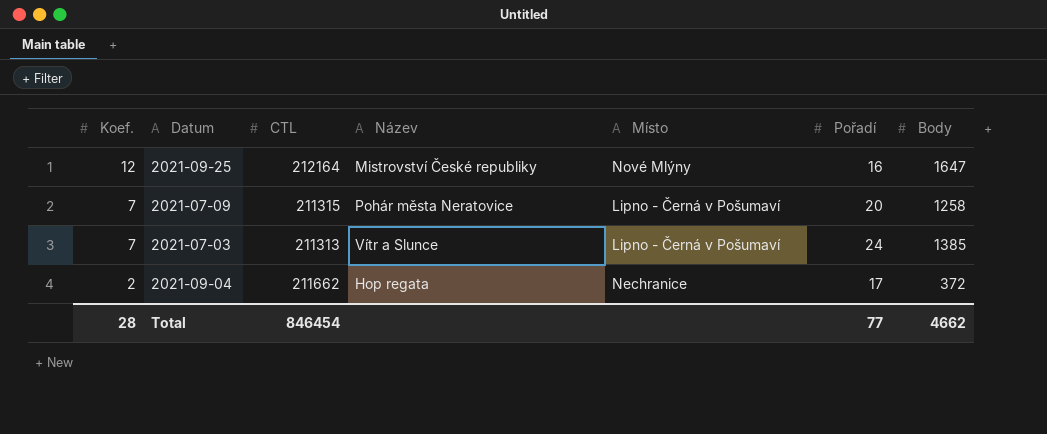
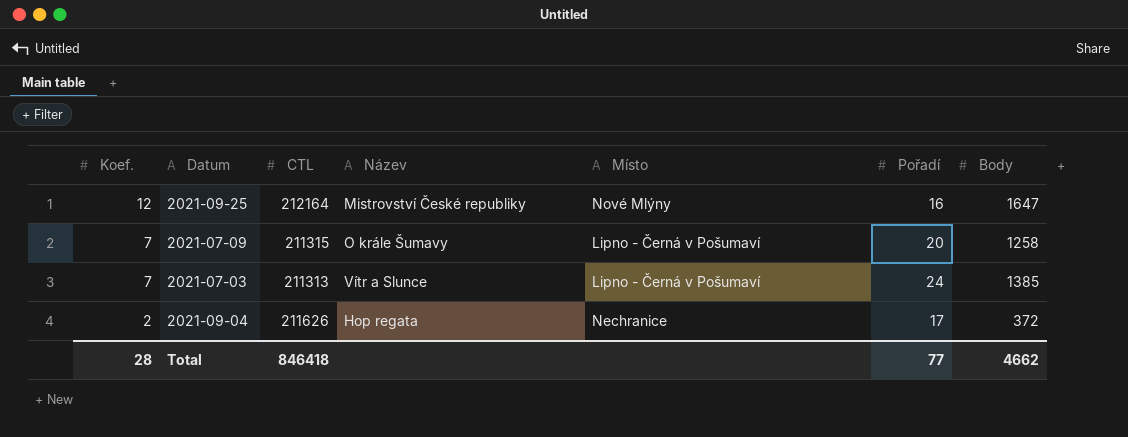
2021-07-09 | Název: Pohár města Neratovice -> O krále Šumavy
2021-09-04 | CTL: 211662 -> 211626
Total | CTL: 846454 -> 846418

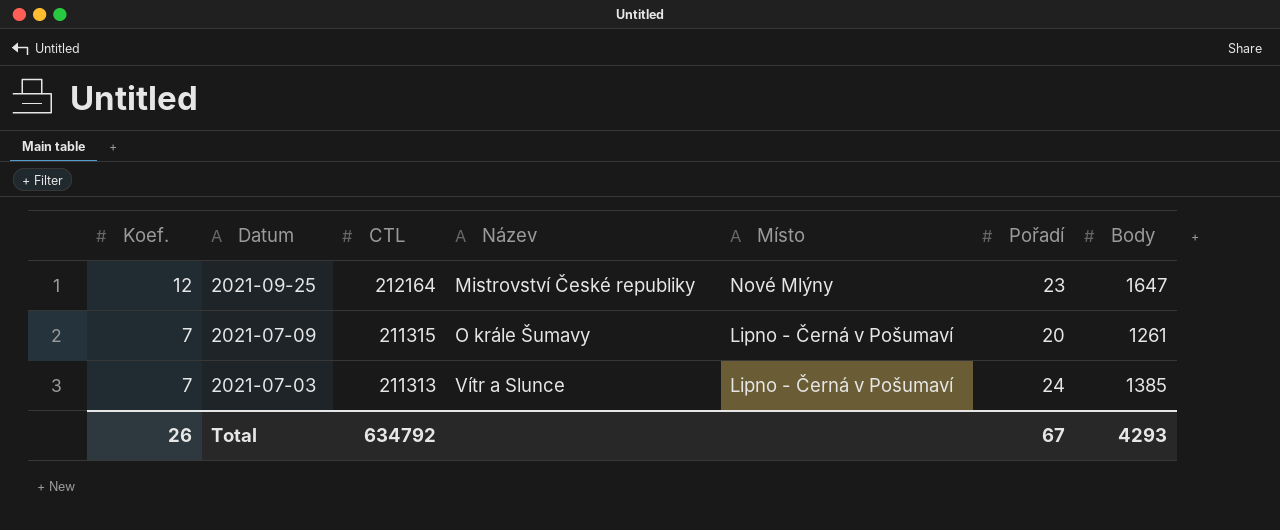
row 2021-09-04: 2 | 211626 | Hop regata | Nechranice | 17 | 372 -> none
2021-09-25 | Pořadí: 16 -> 23
2021-07-09 | Body: 1258 -> 1261
Total | Koef.: 28 -> 26
Total | CTL: 846418 -> 634792
Total | Pořadí: 77 -> 67
Total | Body: 4662 -> 4293

